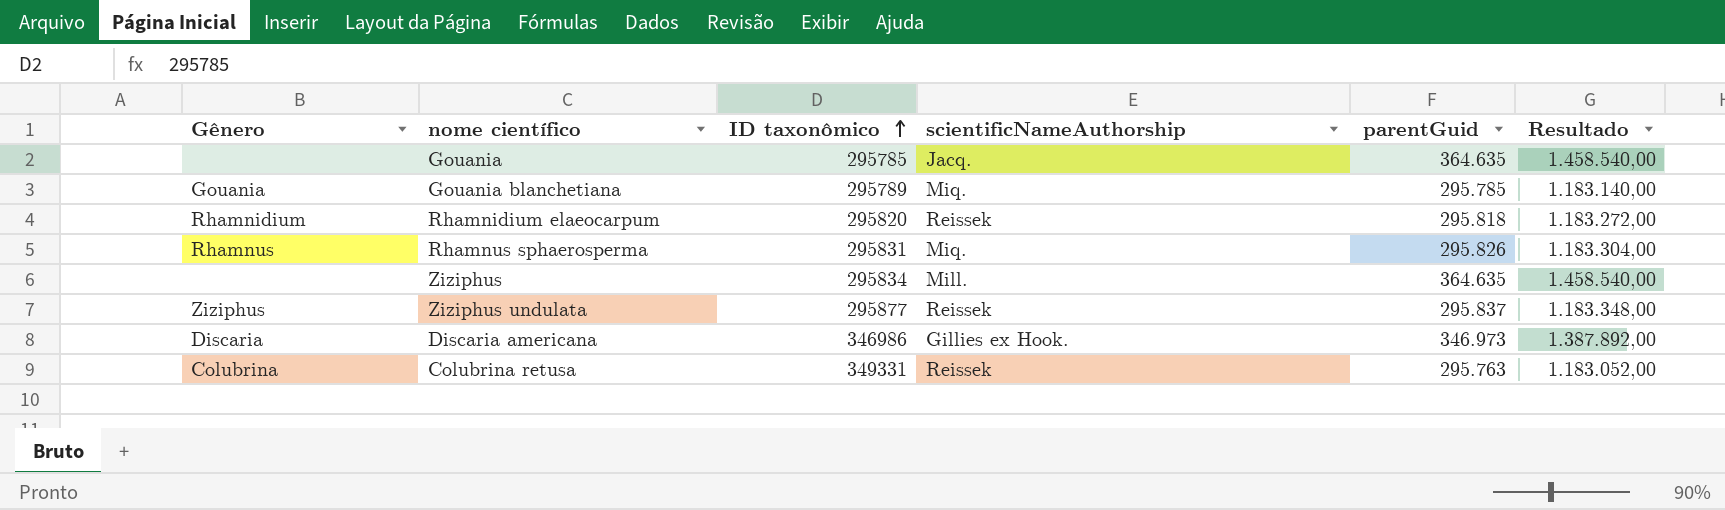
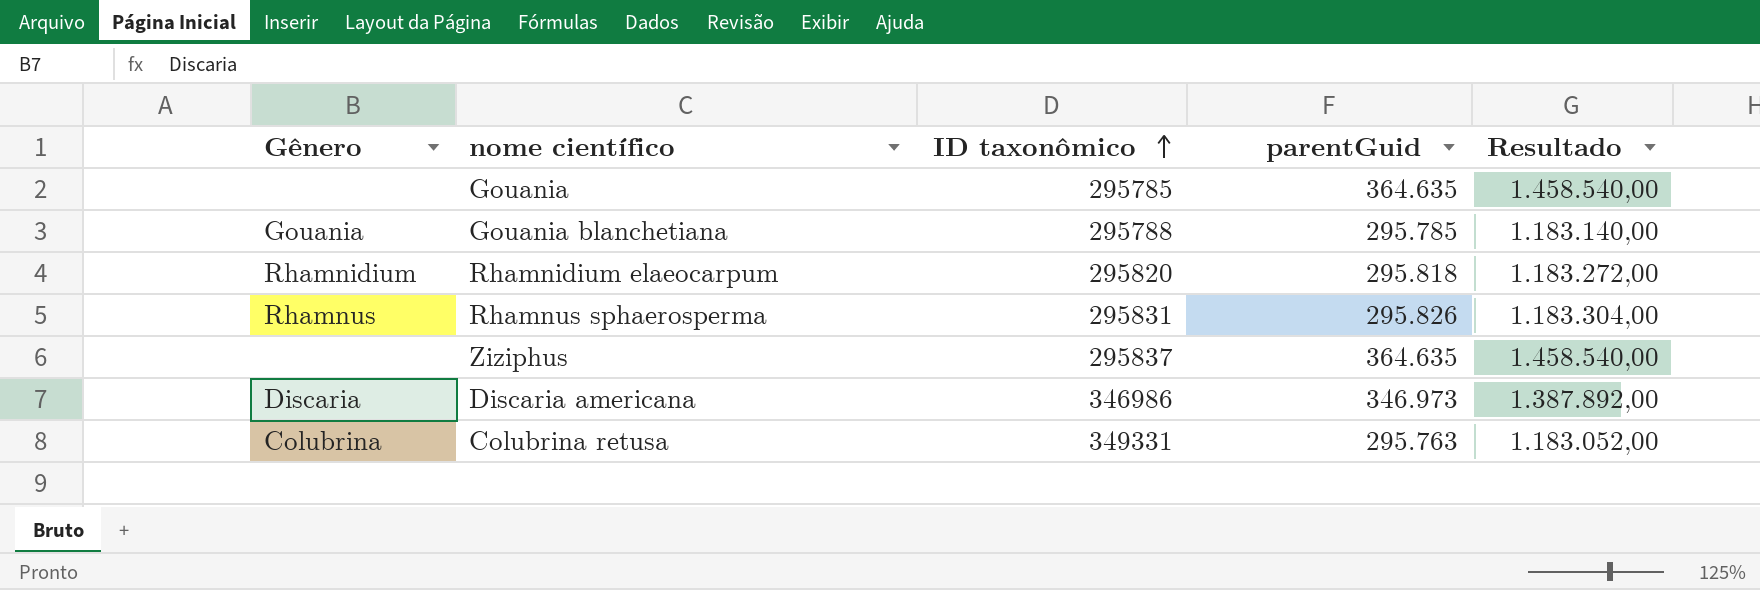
column scientificNameAuthorship | position: 4 -> none
row Ziziphus undulata: Ziziphus | 295877 | Reissek | 295.837 | 1.183.348,00 -> none
Gouania blanchetiana | ID taxonômico: 295789 -> 295788
Ziziphus | ID taxonômico: 295834 -> 295837

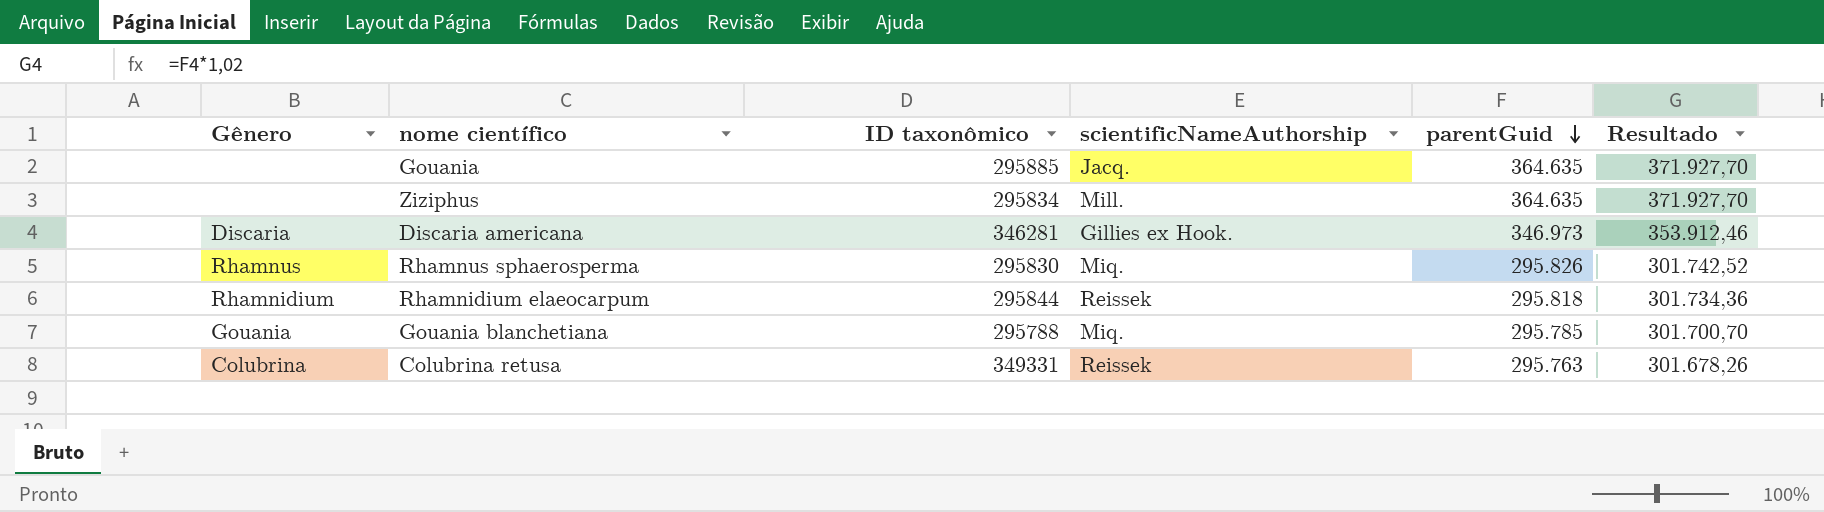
row order: ID taxonômico ascending -> parentGuid descending
column scientificNameAuthorship | position: none -> 4
column Resultado | formula: [parentGuid] * 4 -> [parentGuid] * 1,02
Gouania | ID taxonômico: 295785 -> 295885
Ziziphus | ID taxonômico: 295837 -> 295834
Discaria americana | ID taxonômico: 346986 -> 346281
Rhamnus sphaerosperma | ID taxonômico: 295831 -> 295830
Rhamnidium elaeocarpum | ID taxonômico: 295820 -> 295844

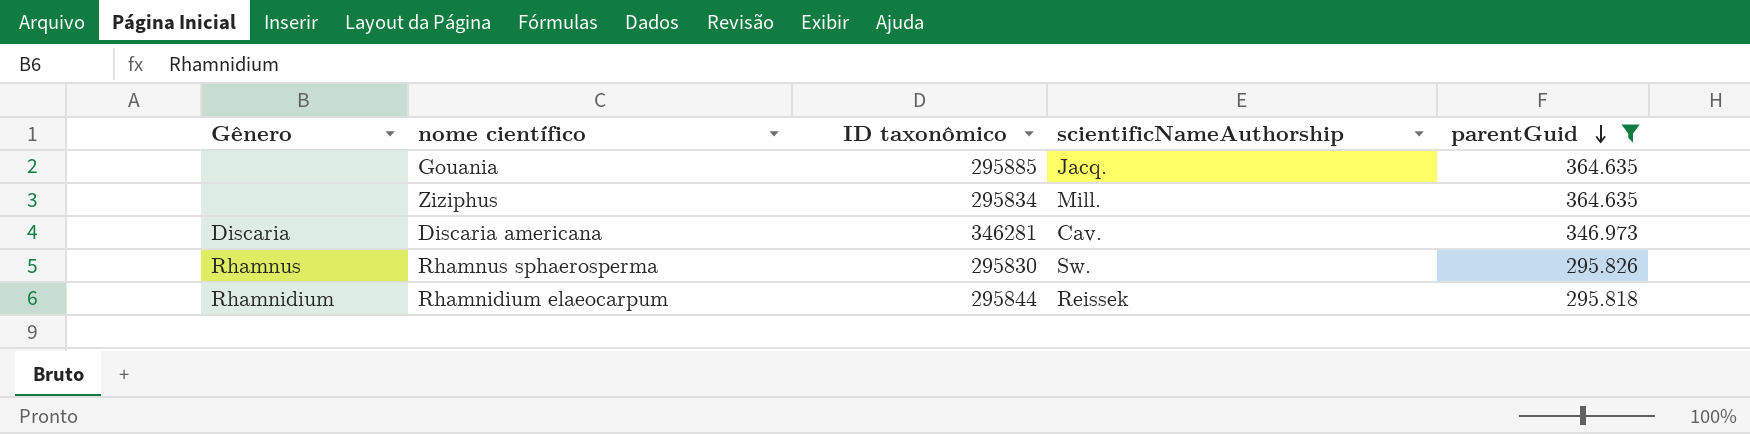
filter: none -> parentGuid >= 295.818
column Resultado | formula: [parentGuid] * 1,02 -> none
Discaria americana | scientificNameAuthorship: Gillies ex Hook. -> Cav.
Rhamnus sphaerosperma | scientificNameAuthorship: Miq. -> Sw.

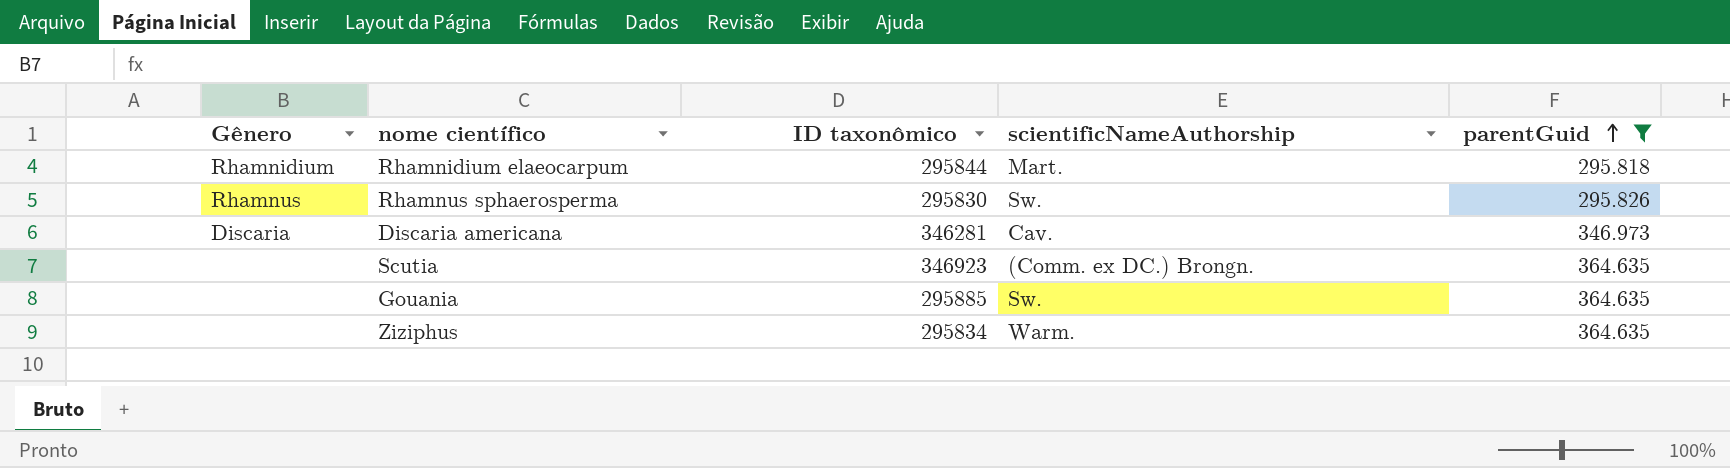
row order: parentGuid descending -> parentGuid ascending
Rhamnidium elaeocarpum | scientificNameAuthorship: Reissek -> Mart.
row Scutia: none -> none | 346923 | (Comm. ex DC.) Brongn. | 364.635
Gouania | scientificNameAuthorship: Jacq. -> Sw.
Ziziphus | scientificNameAuthorship: Mill. -> Warm.

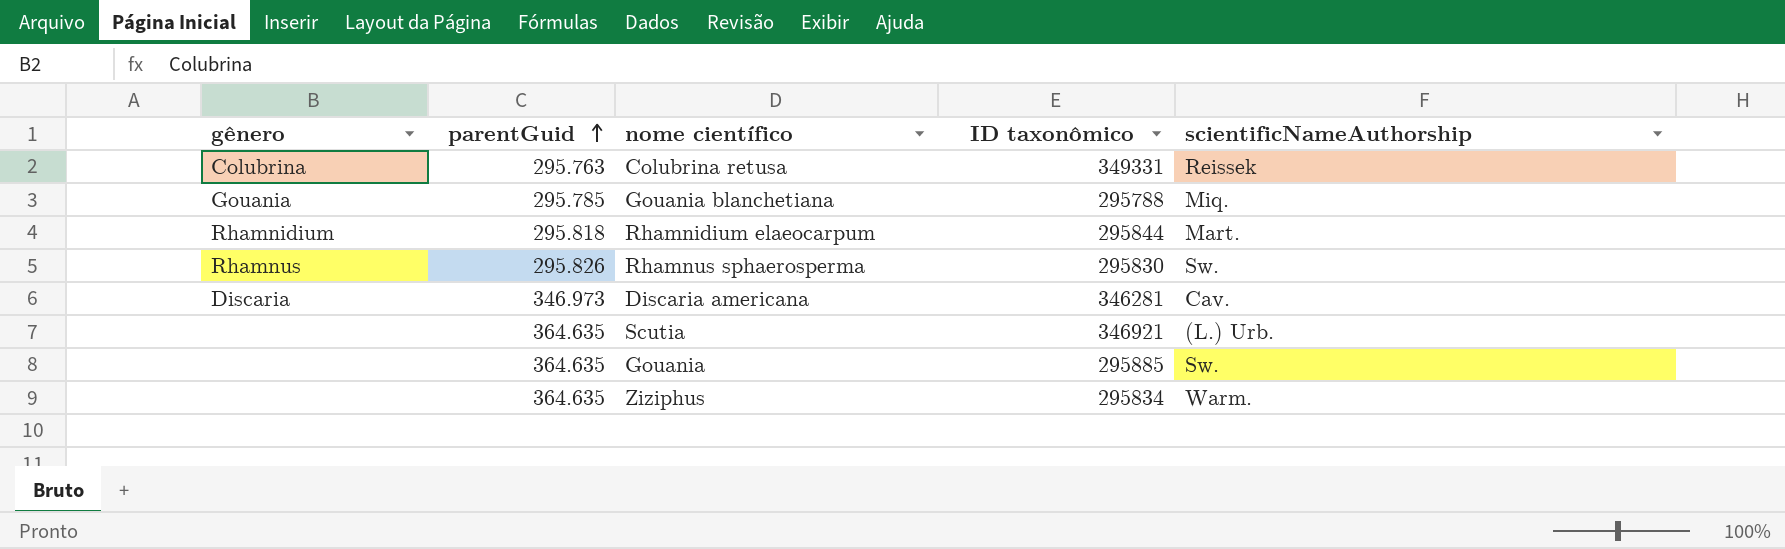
filter: parentGuid >= 295.818 -> none
column name: Gênero -> gênero
column parentGuid | position: 5 -> 2
Scutia | ID taxonômico: 346923 -> 346921
Scutia | scientificNameAuthorship: (Comm. ex DC.) Brongn. -> (L.) Urb.

